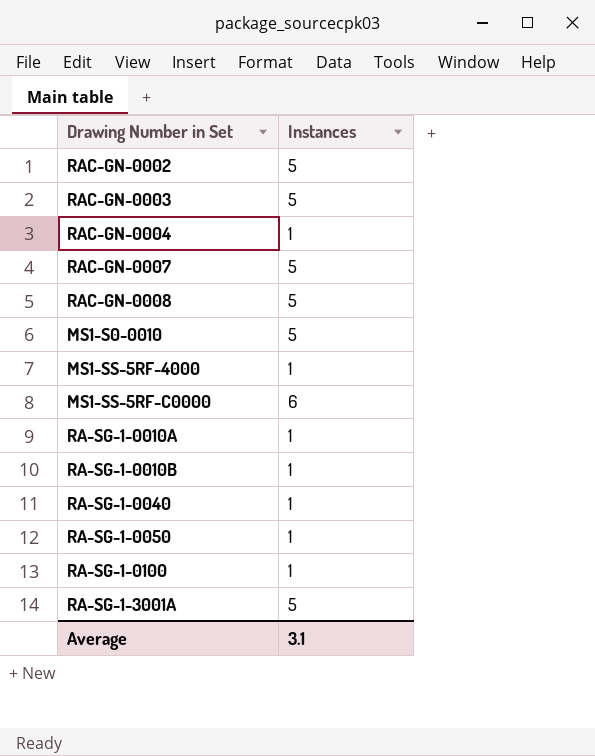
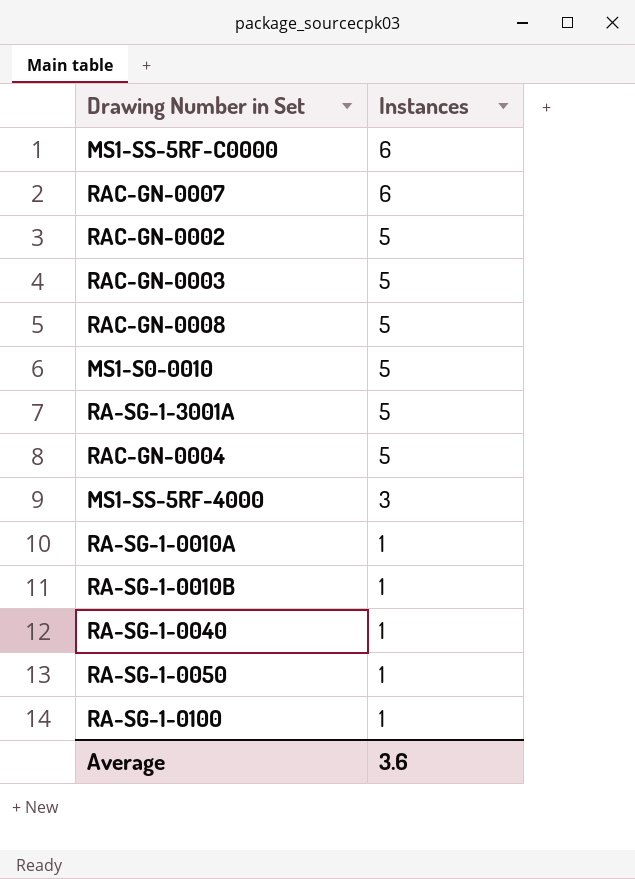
row order: none -> Instances descending
RAC-GN-0007 | Instances: 5 -> 6
RAC-GN-0004 | Instances: 1 -> 5
MS1-SS-5RF-4000 | Instances: 1 -> 3
Average | Instances: 3.1 -> 3.6

